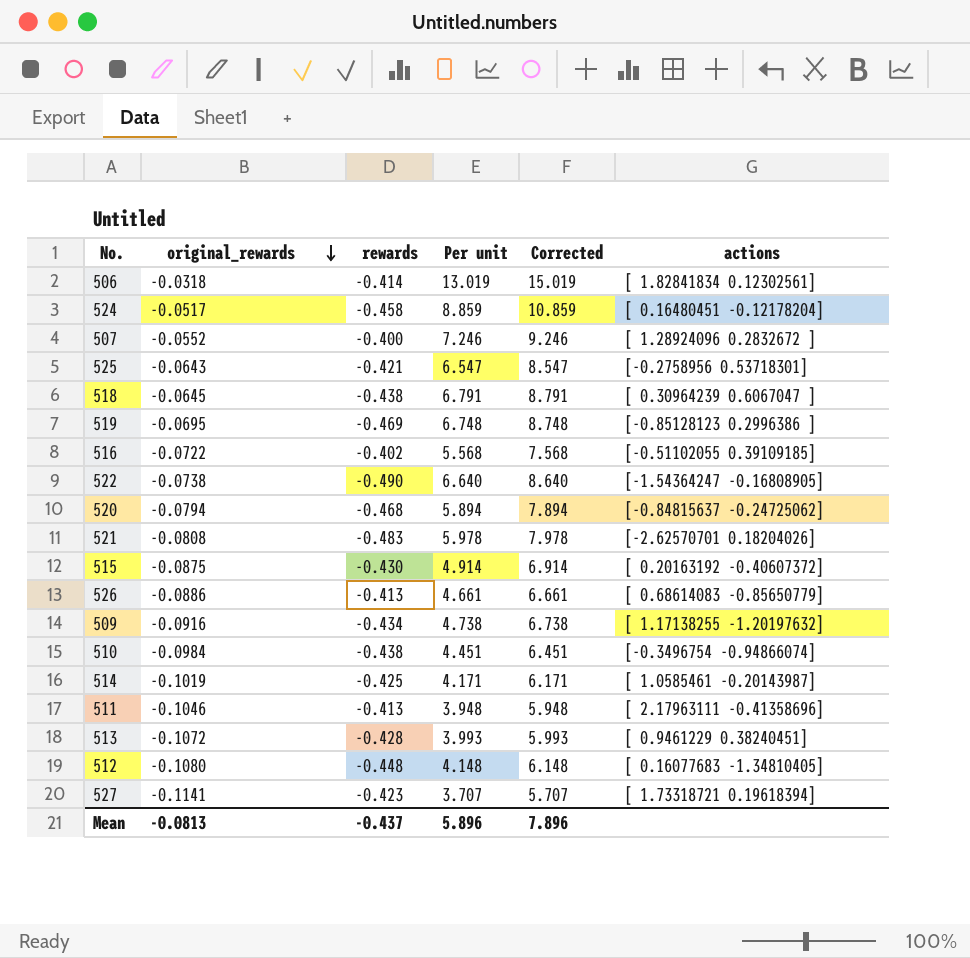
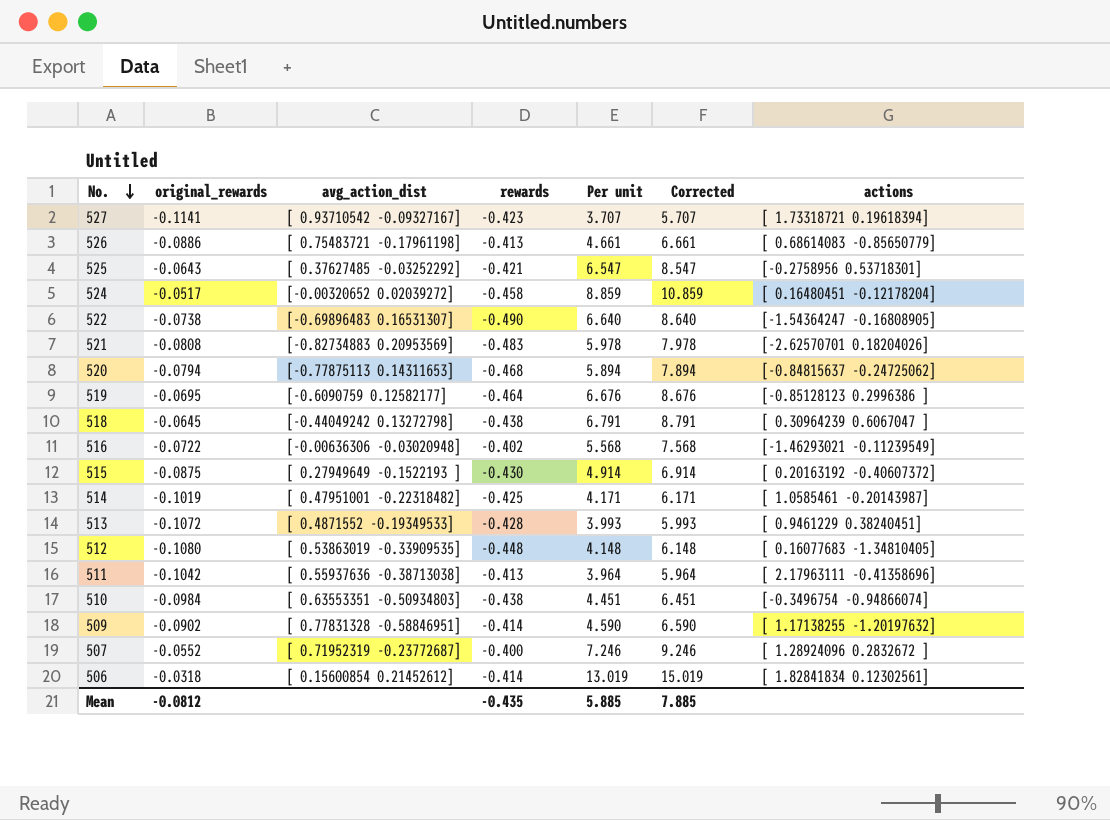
row order: original_rewards descending -> No. descending
column avg_action_dist | position: none -> 3
519 | rewards: -0.469 -> -0.464
519 | Per unit: 6.748 -> 6.676
519 | Corrected: 8.748 -> 8.676
516 | actions: [-0.51102055 0.39109185] -> [-1.46293021 -0.11239549]
511 | original_rewards: -0.1046 -> -0.1042
511 | Per unit: 3.948 -> 3.964
511 | Corrected: 5.948 -> 5.964
509 | original_rewards: -0.0916 -> -0.0902
509 | rewards: -0.434 -> -0.414
509 | Per unit: 4.738 -> 4.590
509 | Corrected: 6.738 -> 6.590
Mean | original_rewards: -0.0813 -> -0.0812
Mean | rewards: -0.437 -> -0.435
Mean | Per unit: 5.896 -> 5.885
Mean | Corrected: 7.896 -> 7.885

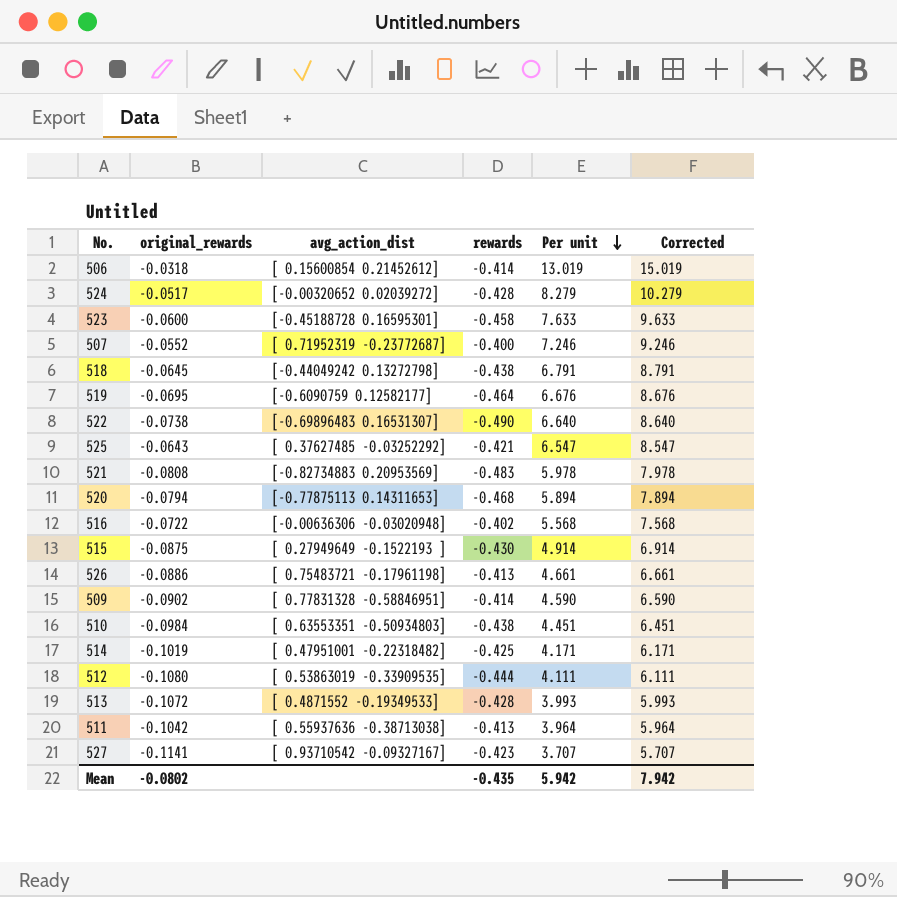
row order: No. descending -> Per unit descending
column actions | position: 7 -> none
524 | rewards: -0.458 -> -0.428
524 | Per unit: 8.859 -> 8.279
524 | Corrected: 10.859 -> 10.279
row 523: none -> -0.0600 | [-0.45188728 0.16595301] | -0.458 | 7.633 | 9.633
512 | rewards: -0.448 -> -0.444
512 | Per unit: 4.148 -> 4.111
512 | Corrected: 6.148 -> 6.111
Mean | original_rewards: -0.0812 -> -0.0802
Mean | Per unit: 5.885 -> 5.942
Mean | Corrected: 7.885 -> 7.942

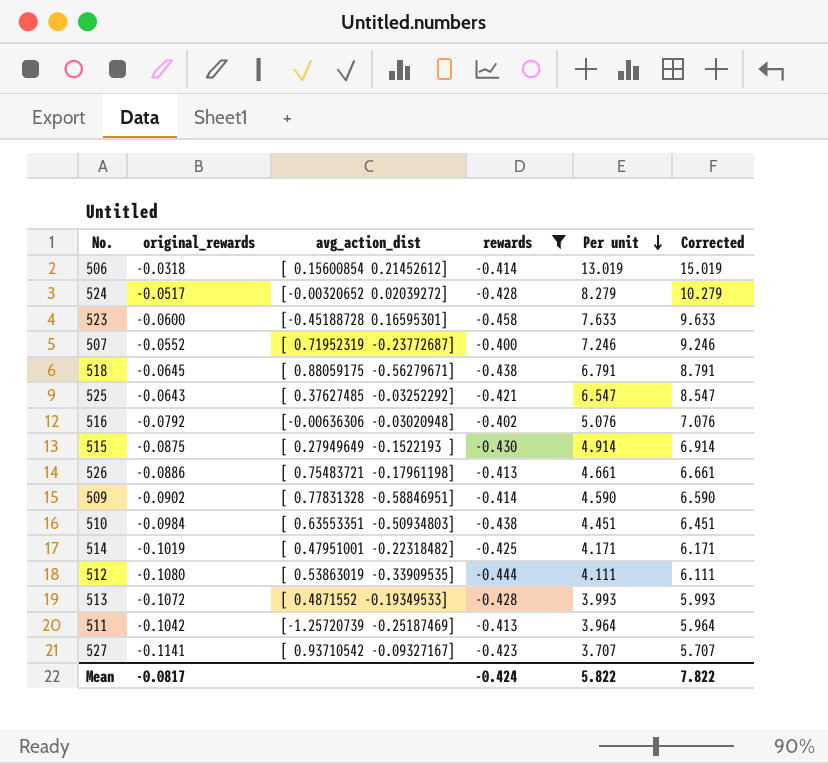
filter: none -> rewards >= -0.458
518 | avg_action_dist: [-0.44049242 0.13272798] -> [ 0.88059175 -0.56279671]
516 | original_rewards: -0.0722 -> -0.0792
516 | Per unit: 5.568 -> 5.076
516 | Corrected: 7.568 -> 7.076
511 | avg_action_dist: [ 0.55937636 -0.38713038] -> [-1.25720739 -0.25187469]
Mean | original_rewards: -0.0802 -> -0.0817
Mean | rewards: -0.435 -> -0.424
Mean | Per unit: 5.942 -> 5.822
Mean | Corrected: 7.942 -> 7.822

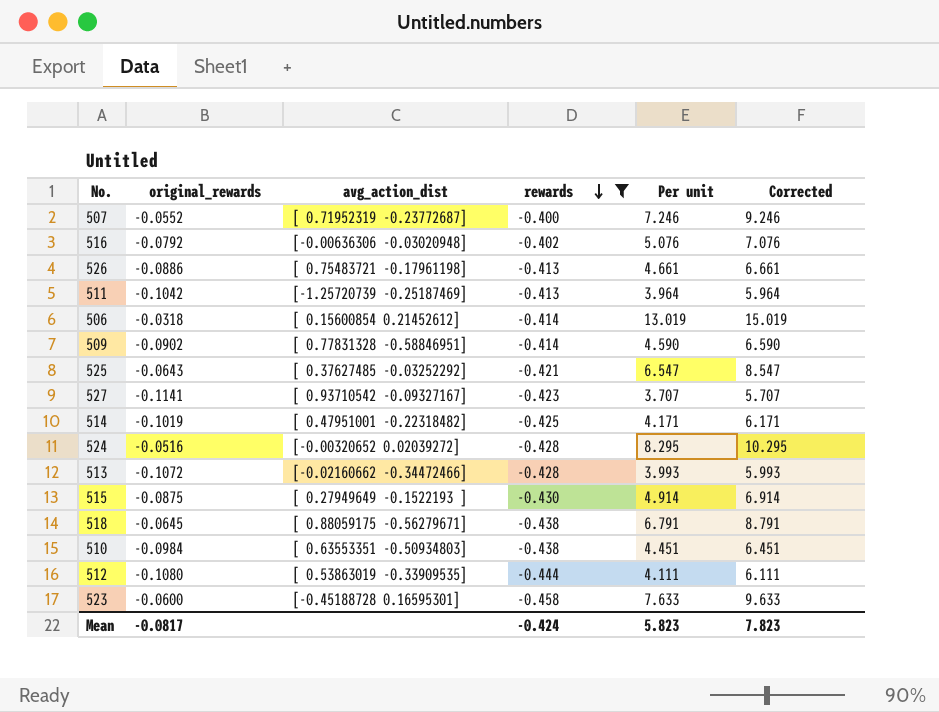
row order: Per unit descending -> rewards descending
524 | original_rewards: -0.0517 -> -0.0516
524 | Per unit: 8.279 -> 8.295
524 | Corrected: 10.279 -> 10.295
513 | avg_action_dist: [ 0.4871552 -0.19349533] -> [-0.02160662 -0.34472466]
Mean | Per unit: 5.822 -> 5.823
Mean | Corrected: 7.822 -> 7.823

